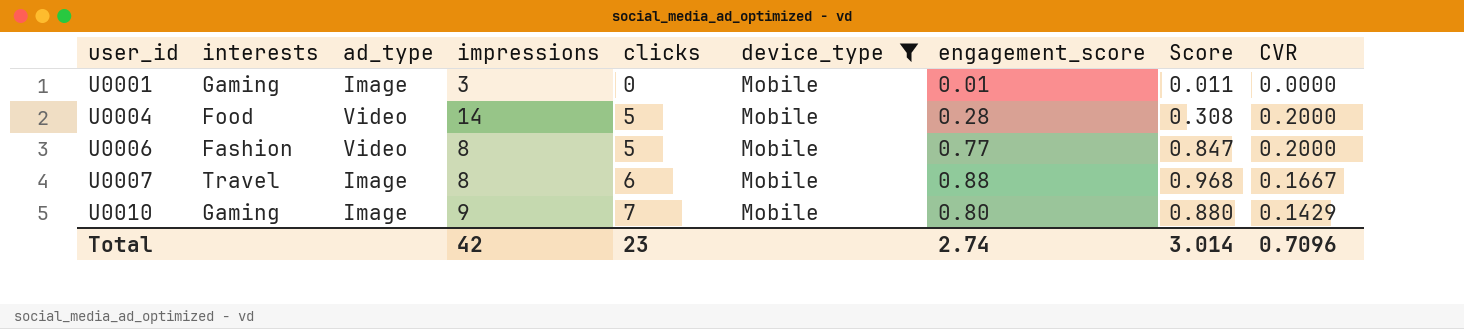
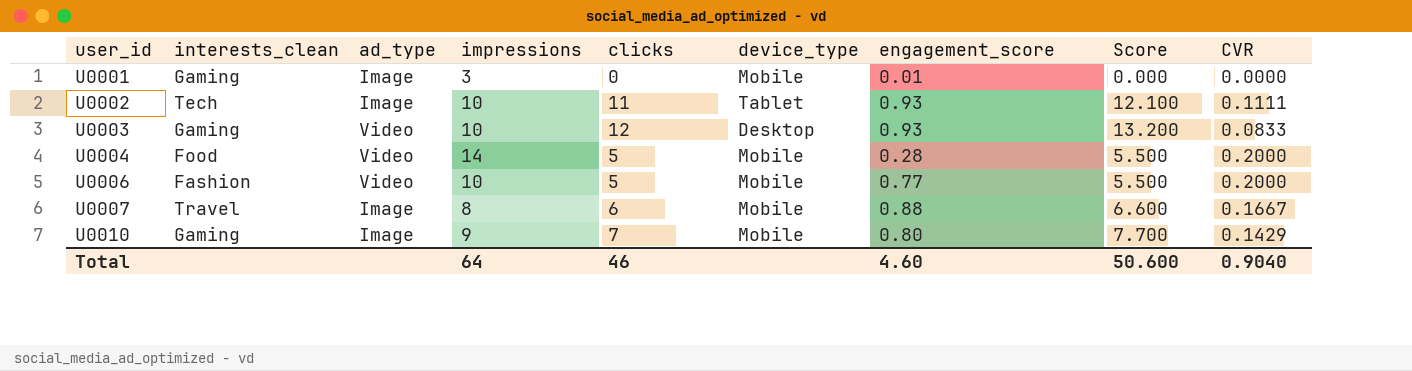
filter: device_type = Mobile -> none
column name: interests -> interests_clean
column Score | formula: [engagement_score] * 1.1 -> [clicks] * 1.1
U0006 | impressions: 8 -> 10
Total | impressions: 42 -> 64
Total | clicks: 23 -> 46
Total | engagement_score: 2.74 -> 4.60
Total | Score: 3.014 -> 50.600
Total | CVR: 0.7096 -> 0.9040

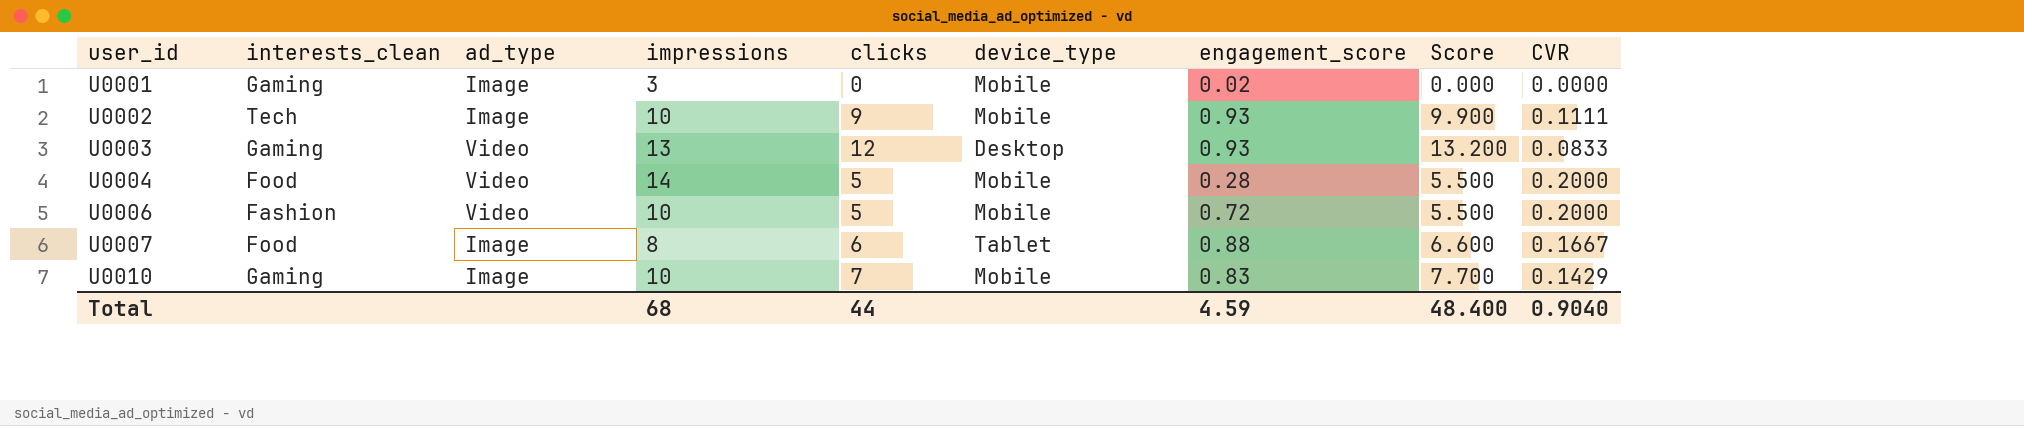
U0001 | engagement_score: 0.01 -> 0.02
U0002 | clicks: 11 -> 9
U0002 | device_type: Tablet -> Mobile
U0002 | Score: 12.100 -> 9.900
U0003 | impressions: 10 -> 13
U0006 | engagement_score: 0.77 -> 0.72
U0007 | interests_clean: Travel -> Food
U0007 | device_type: Mobile -> Tablet
U0010 | impressions: 9 -> 10
U0010 | engagement_score: 0.80 -> 0.83
Total | impressions: 64 -> 68
Total | clicks: 46 -> 44
Total | engagement_score: 4.60 -> 4.59
Total | Score: 50.600 -> 48.400

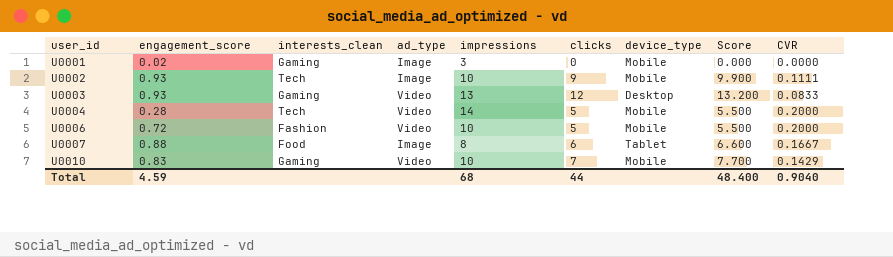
column engagement_score | position: 7 -> 2
U0004 | interests_clean: Food -> Tech
U0010 | ad_type: Image -> Video

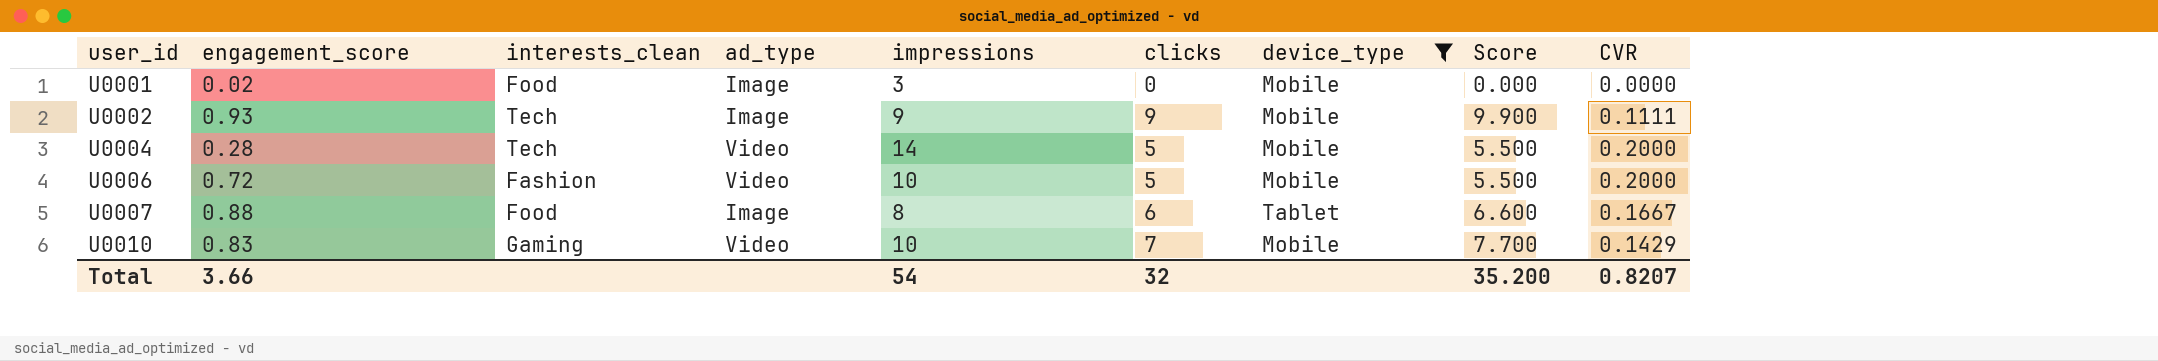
filter: none -> device_type != Desktop
U0001 | interests_clean: Gaming -> Food
U0002 | impressions: 10 -> 9
Total | engagement_score: 4.59 -> 3.66
Total | impressions: 68 -> 54
Total | clicks: 44 -> 32
Total | Score: 48.400 -> 35.200
Total | CVR: 0.9040 -> 0.8207

